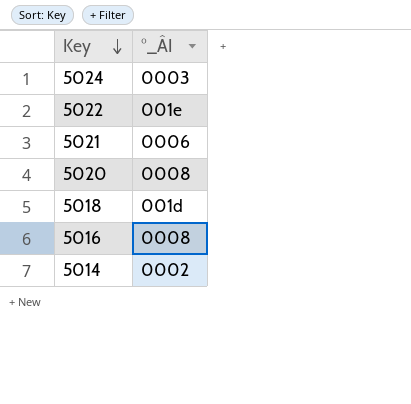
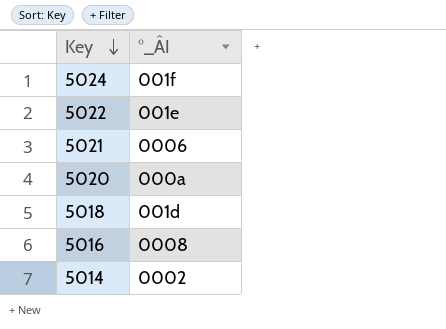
5024 | °_ÂI: 0003 -> 001f
5020 | °_ÂI: 0008 -> 000a

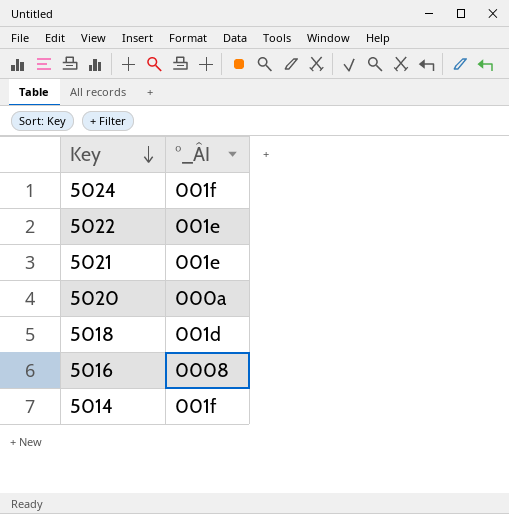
5021 | °_ÂI: 0006 -> 001e
5014 | °_ÂI: 0002 -> 001f

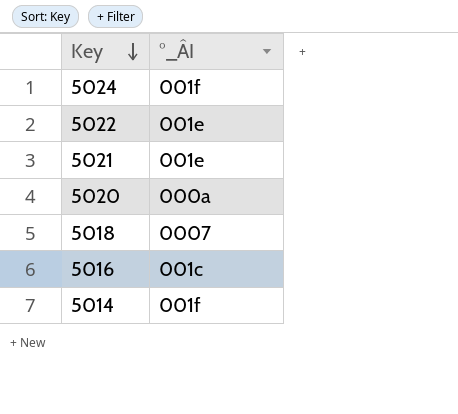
5018 | °_ÂI: 001d -> 0007
5016 | °_ÂI: 0008 -> 001c

